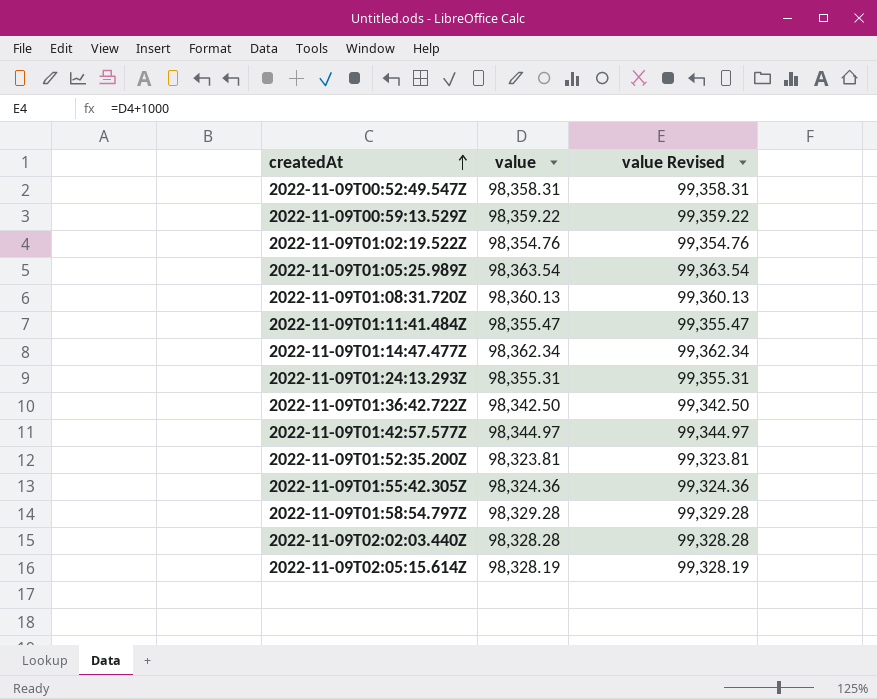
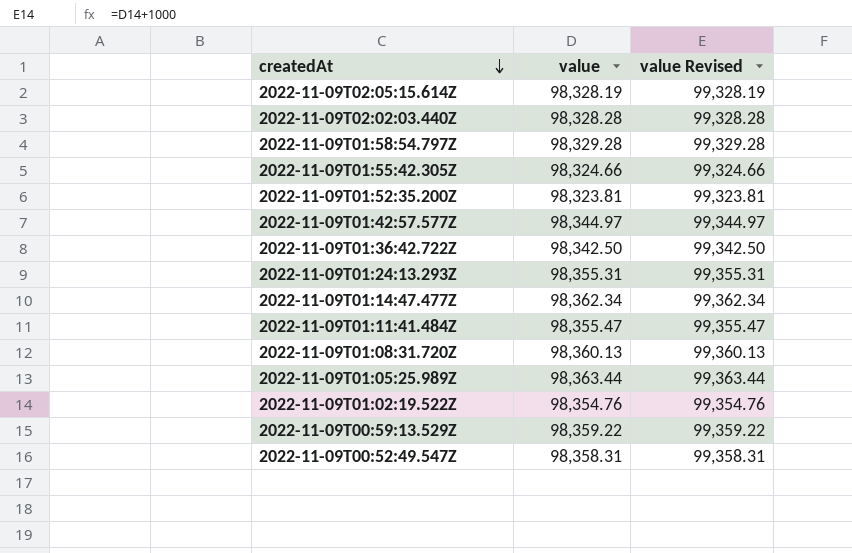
row order: createdAt ascending -> createdAt descending
2022-11-09T01:55:42.305Z | value: 98,324.36 -> 98,324.66
2022-11-09T01:55:42.305Z | value Revised: 99,324.36 -> 99,324.66
2022-11-09T01:05:25.989Z | value: 98,363.54 -> 98,363.44
2022-11-09T01:05:25.989Z | value Revised: 99,363.54 -> 99,363.44

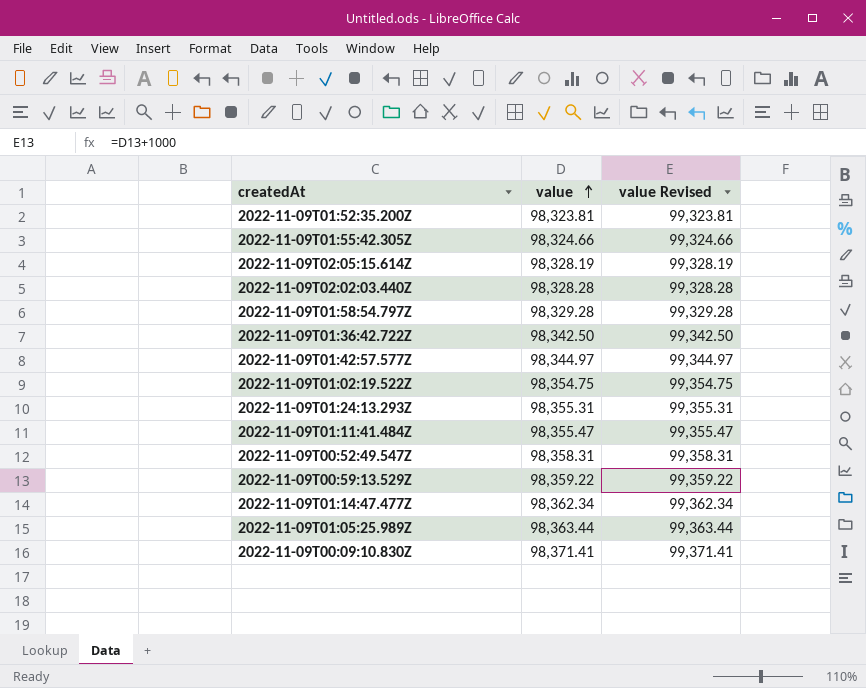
row order: createdAt descending -> value ascending
row 2022-11-09T01:08:31.720Z: 98,360.13 | 99,360.13 -> none
2022-11-09T01:02:19.522Z | value: 98,354.76 -> 98,354.75
2022-11-09T01:02:19.522Z | value Revised: 99,354.76 -> 99,354.75
row 2022-11-09T00:09:10.830Z: none -> 98,371.41 | 99,371.41

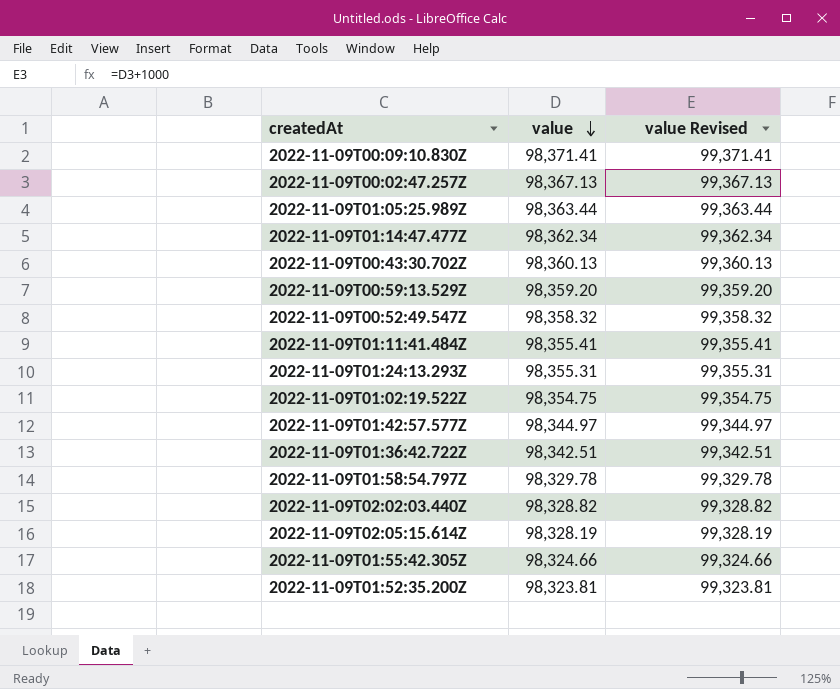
row order: value ascending -> value descending
row 2022-11-09T00:02:47.257Z: none -> 98,367.13 | 99,367.13
row 2022-11-09T00:43:30.702Z: none -> 98,360.13 | 99,360.13
2022-11-09T00:59:13.529Z | value: 98,359.22 -> 98,359.20
2022-11-09T00:59:13.529Z | value Revised: 99,359.22 -> 99,359.20
2022-11-09T00:52:49.547Z | value: 98,358.31 -> 98,358.32
2022-11-09T00:52:49.547Z | value Revised: 99,358.31 -> 99,358.32
2022-11-09T01:11:41.484Z | value: 98,355.47 -> 98,355.41
2022-11-09T01:11:41.484Z | value Revised: 99,355.47 -> 99,355.41
2022-11-09T01:36:42.722Z | value: 98,342.50 -> 98,342.51
2022-11-09T01:36:42.722Z | value Revised: 99,342.50 -> 99,342.51
2022-11-09T01:58:54.797Z | value: 98,329.28 -> 98,329.78
2022-11-09T01:58:54.797Z | value Revised: 99,329.28 -> 99,329.78
2022-11-09T02:02:03.440Z | value: 98,328.28 -> 98,328.82
2022-11-09T02:02:03.440Z | value Revised: 99,328.28 -> 99,328.82

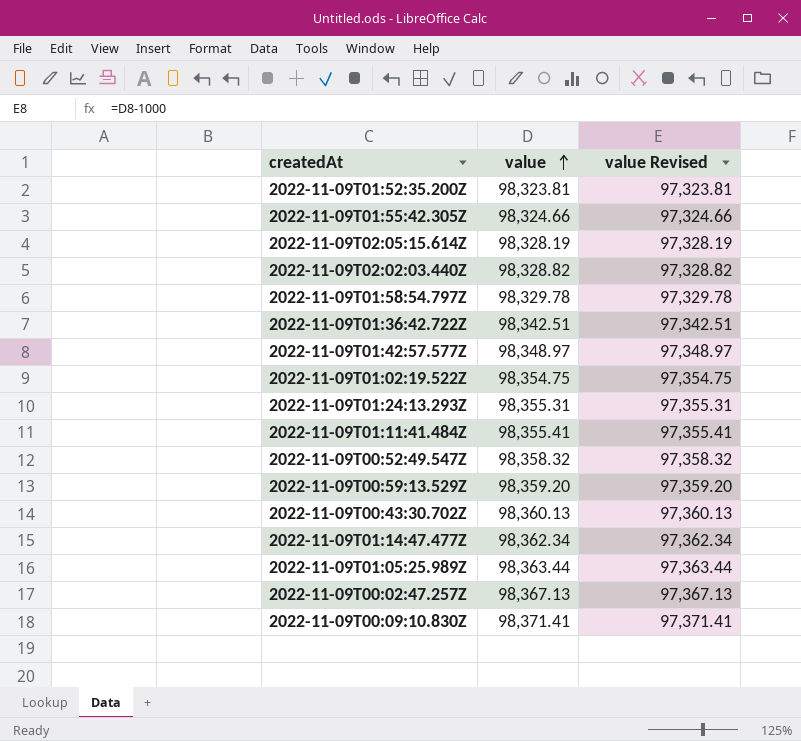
row order: value descending -> value ascending
column value Revised | formula: [value] + 1000 -> [value] - 1000
2022-11-09T01:42:57.577Z | value: 98,344.97 -> 98,348.97

